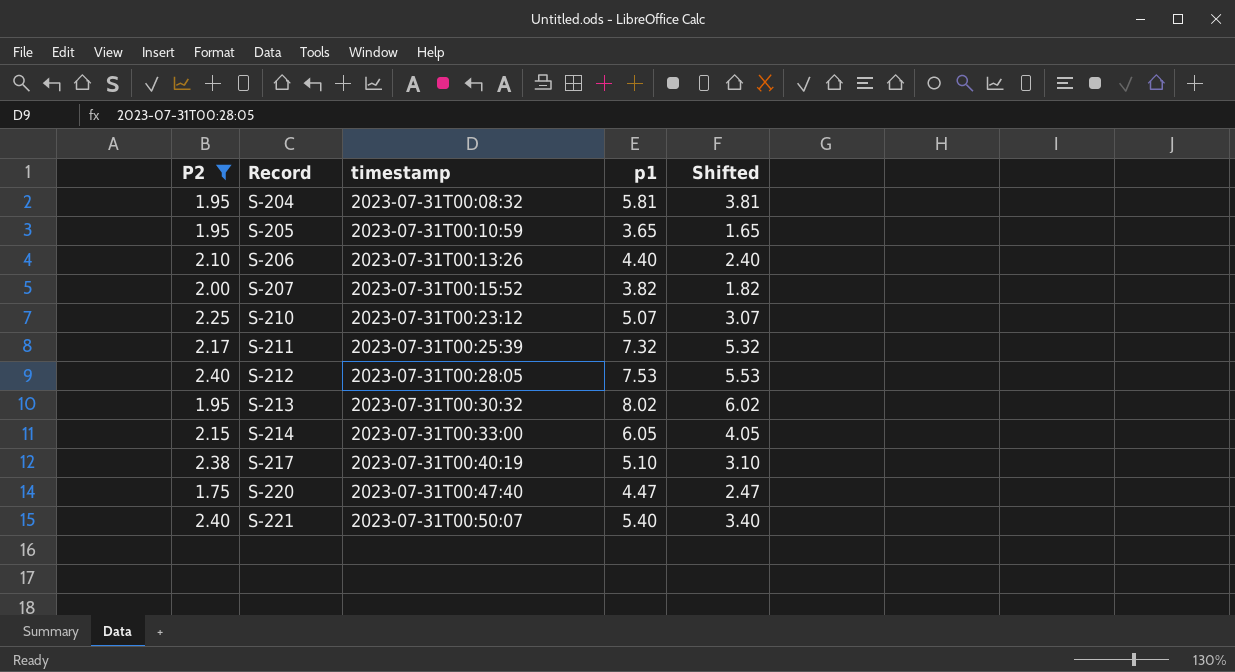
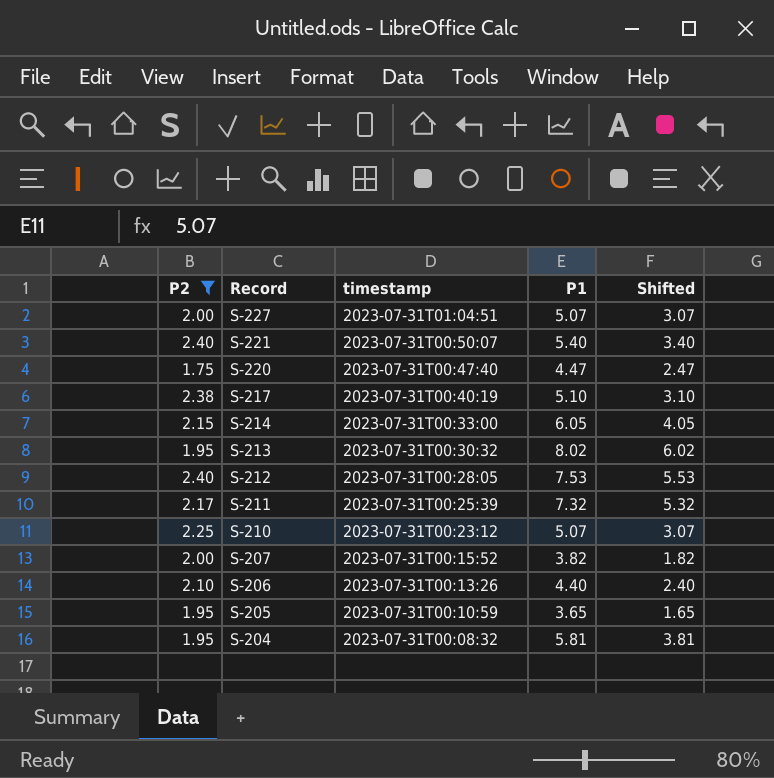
row order: Record ascending -> Record descending
column name: p1 -> P1
row S-227: none -> 2.00 | 2023-07-31T01:04:51 | 5.07 | 3.07

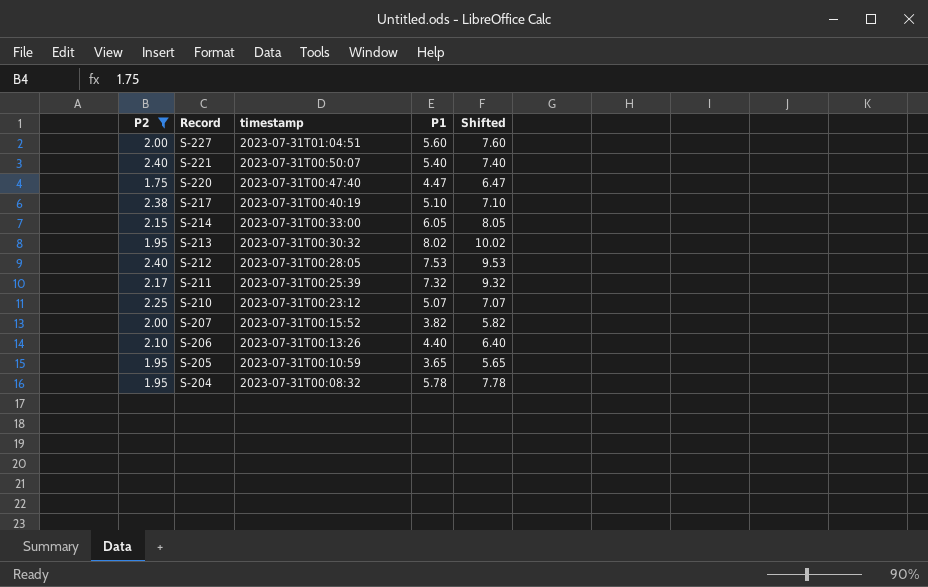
column Shifted | formula: [P1] - 2 -> [P1] + 2
S-227 | P1: 5.07 -> 5.60
S-204 | P1: 5.81 -> 5.78

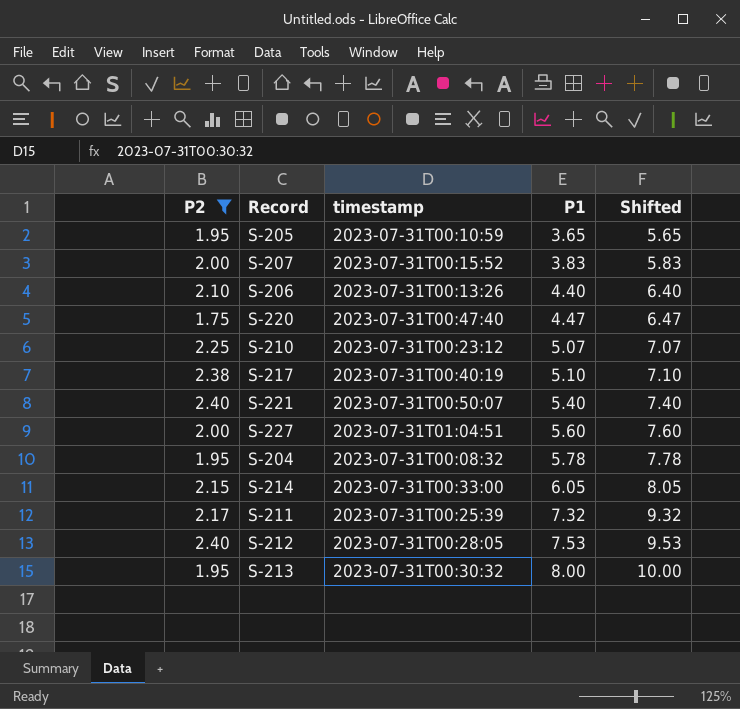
row order: Record descending -> P1 ascending
S-207 | P1: 3.82 -> 3.83
S-207 | Shifted: 5.82 -> 5.83
S-213 | P1: 8.02 -> 8.00
S-213 | Shifted: 10.02 -> 10.00

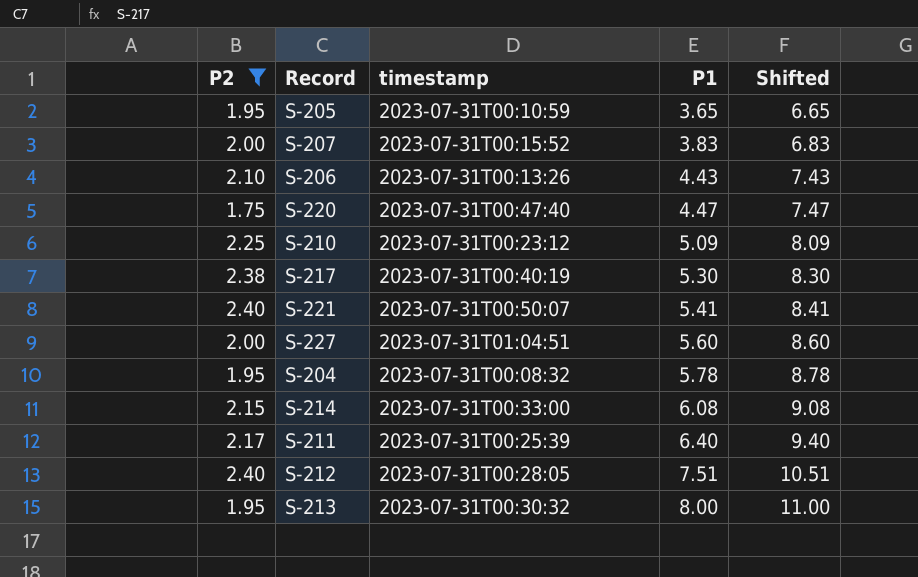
column Shifted | formula: [P1] + 2 -> [P1] + 3
S-206 | P1: 4.40 -> 4.43
S-210 | P1: 5.07 -> 5.09
S-217 | P1: 5.10 -> 5.30
S-221 | P1: 5.40 -> 5.41
S-214 | P1: 6.05 -> 6.08
S-211 | P1: 7.32 -> 6.40
S-212 | P1: 7.53 -> 7.51

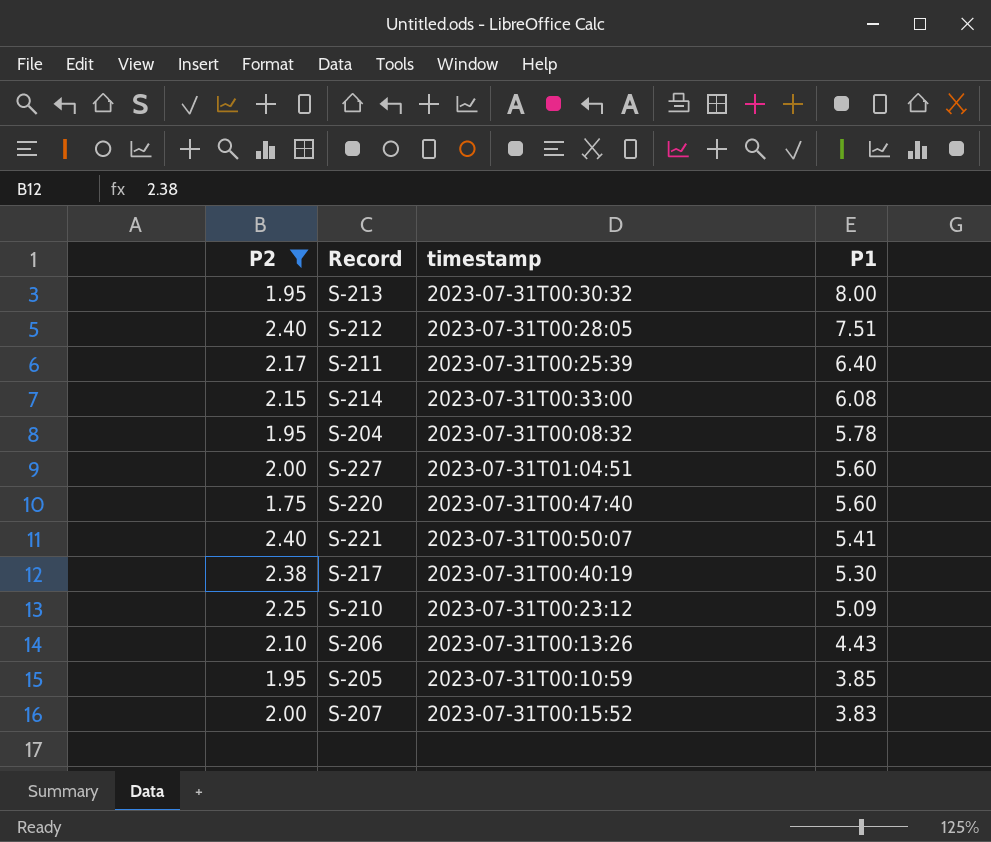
row order: P1 ascending -> P1 descending
column Shifted | formula: [P1] + 3 -> none
S-220 | P1: 4.47 -> 5.60
S-205 | P1: 3.65 -> 3.85

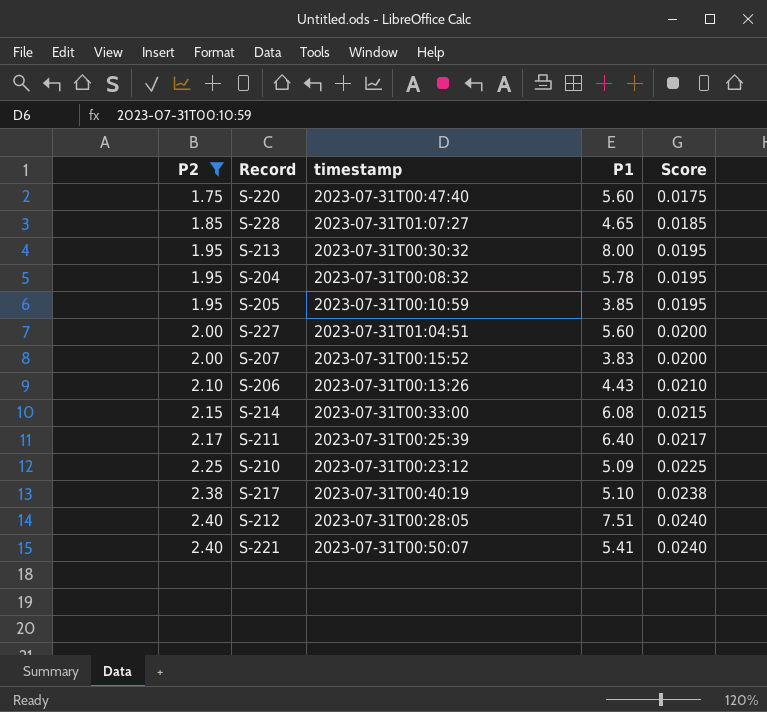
row order: P1 descending -> P2 ascending
column Score | formula: none -> [P2] * 0.01
row S-228: none -> 1.85 | 2023-07-31T01:07:27 | 4.65 | 0.0185
S-217 | P1: 5.30 -> 5.10

